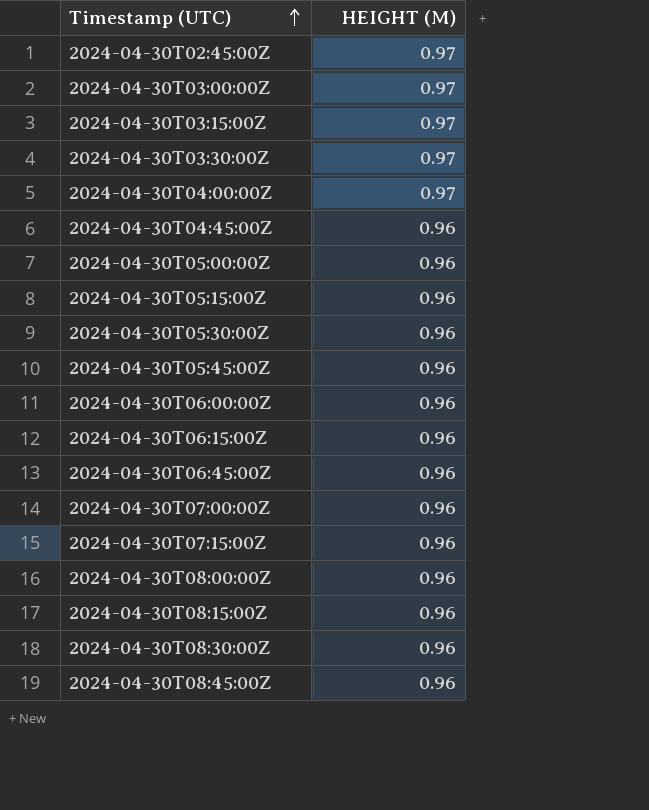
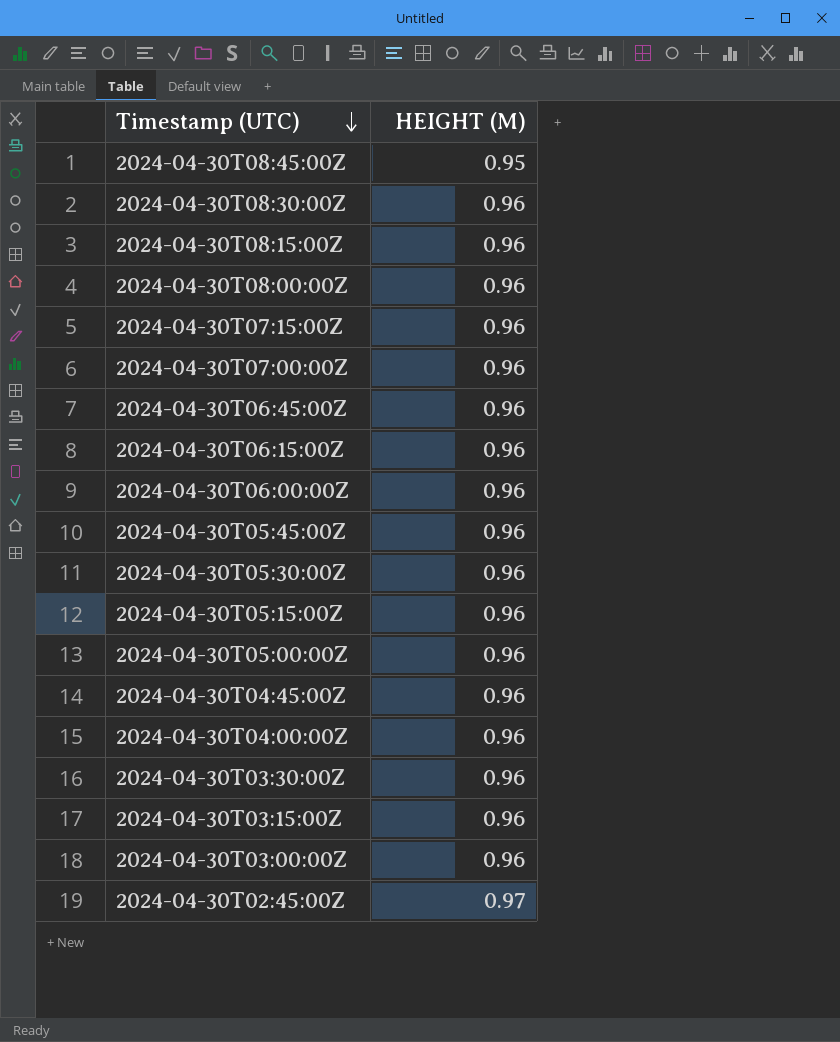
row order: Timestamp (UTC) ascending -> Timestamp (UTC) descending
2024-04-30T08:45:00Z | HEIGHT (M): 0.96 -> 0.95
2024-04-30T04:00:00Z | HEIGHT (M): 0.97 -> 0.96
2024-04-30T03:30:00Z | HEIGHT (M): 0.97 -> 0.96
2024-04-30T03:15:00Z | HEIGHT (M): 0.97 -> 0.96
2024-04-30T03:00:00Z | HEIGHT (M): 0.97 -> 0.96

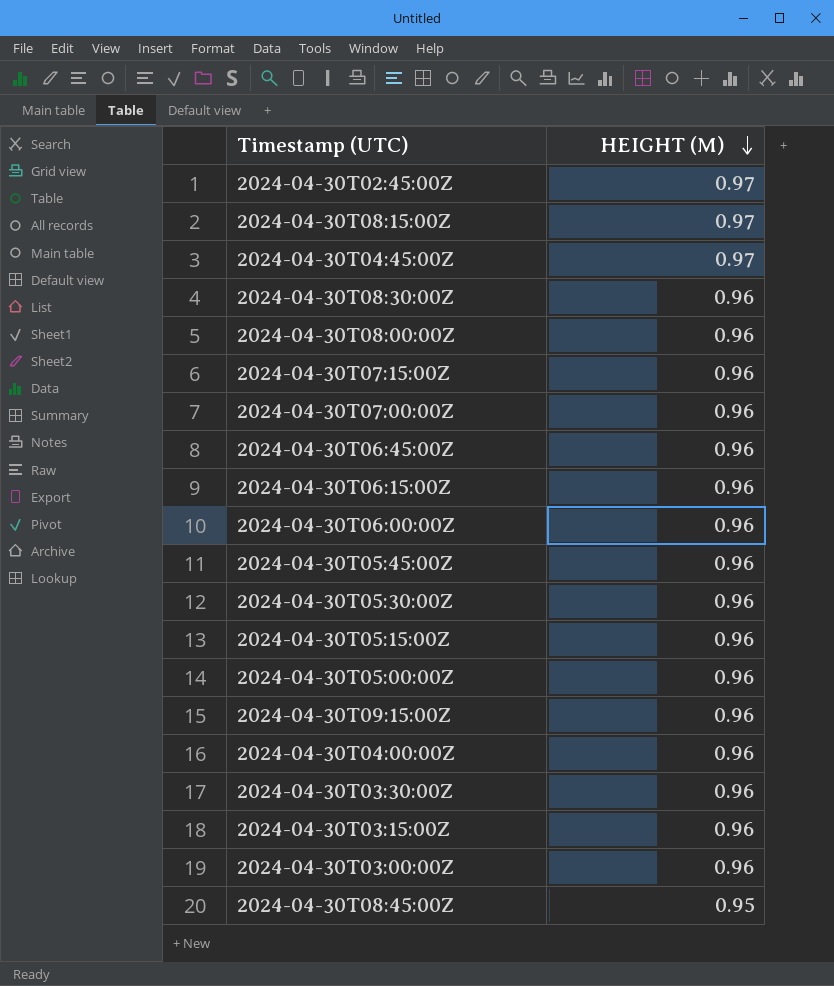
row order: Timestamp (UTC) descending -> HEIGHT (M) descending
2024-04-30T08:15:00Z | HEIGHT (M): 0.96 -> 0.97
2024-04-30T04:45:00Z | HEIGHT (M): 0.96 -> 0.97
row 2024-04-30T09:15:00Z: none -> 0.96

